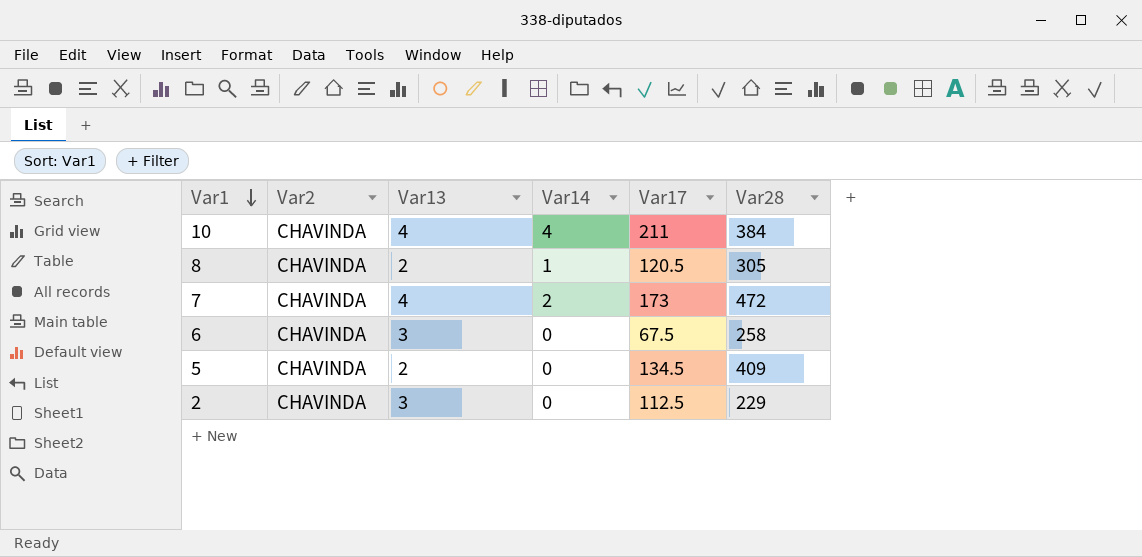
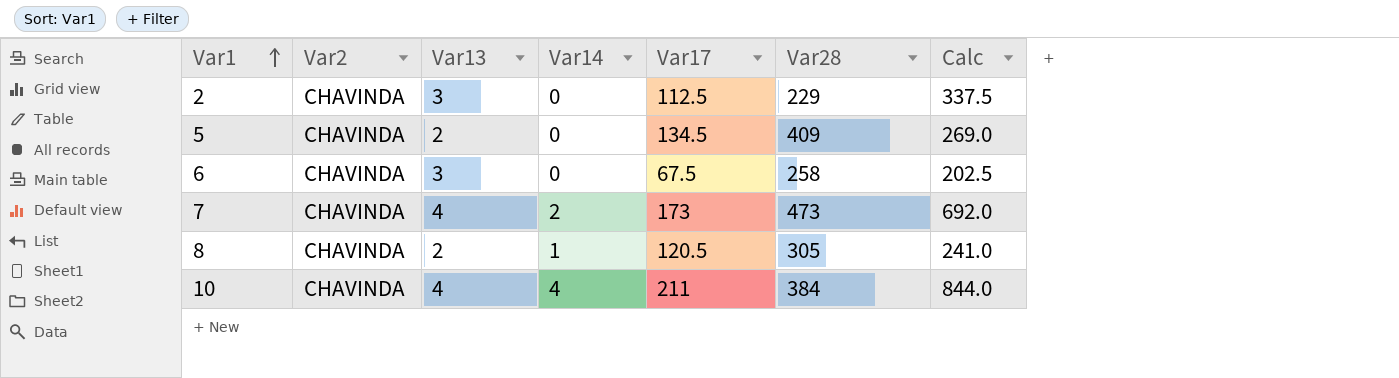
row order: Var1 descending -> Var1 ascending
column Calc | formula: none -> [Var13] * [Var17]
7 | Var28: 472 -> 473

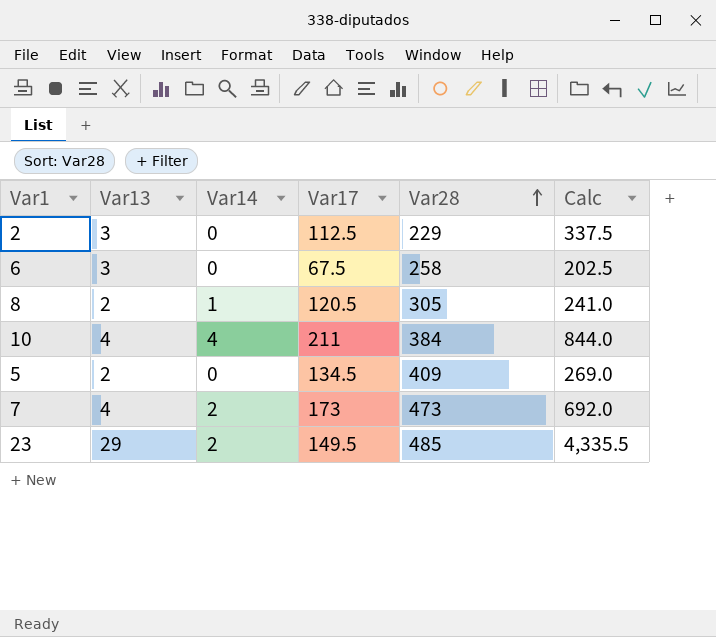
row order: Var1 ascending -> Var28 ascending
column Var2 | position: 2 -> none
row 23: none -> 29 | 2 | 149.5 | 485 | 4,335.5

